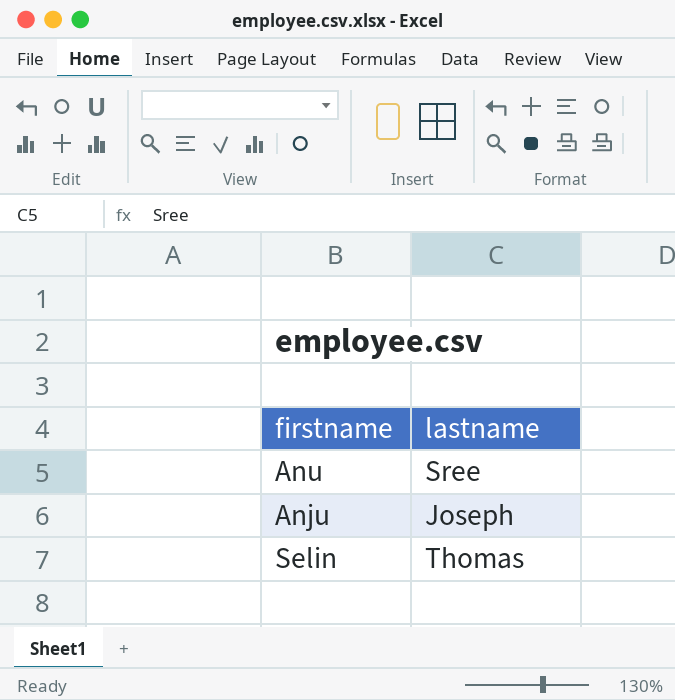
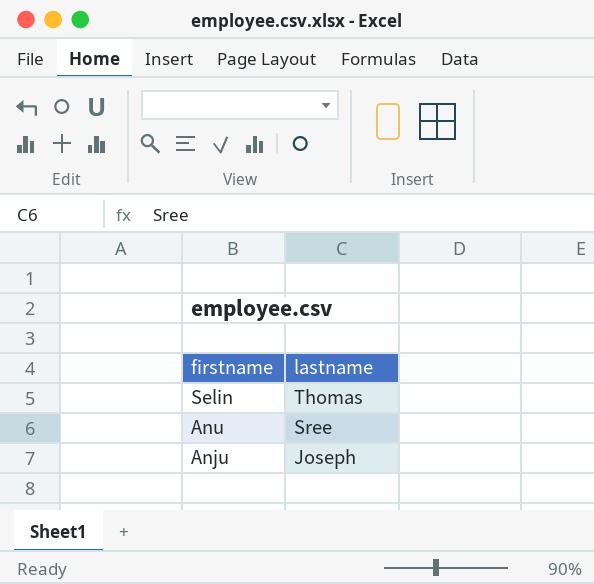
row order: none -> firstname descending

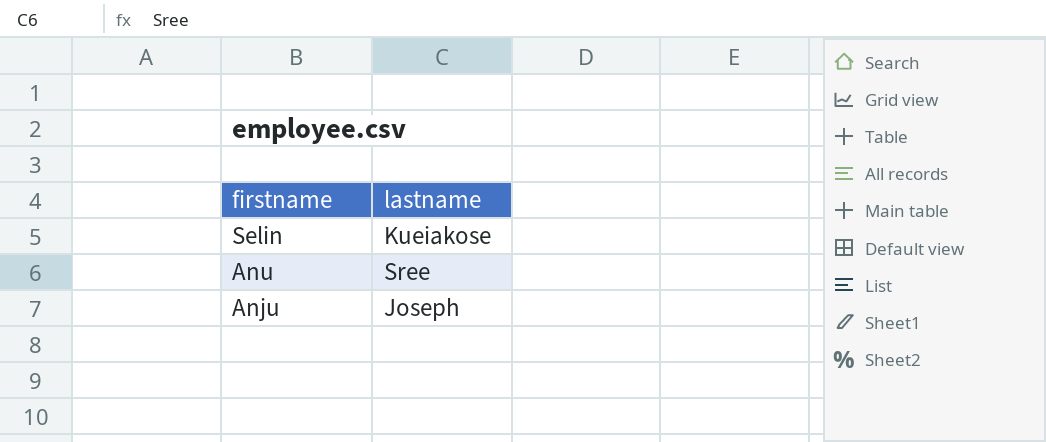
Selin | lastname: Thomas -> Kueiakose

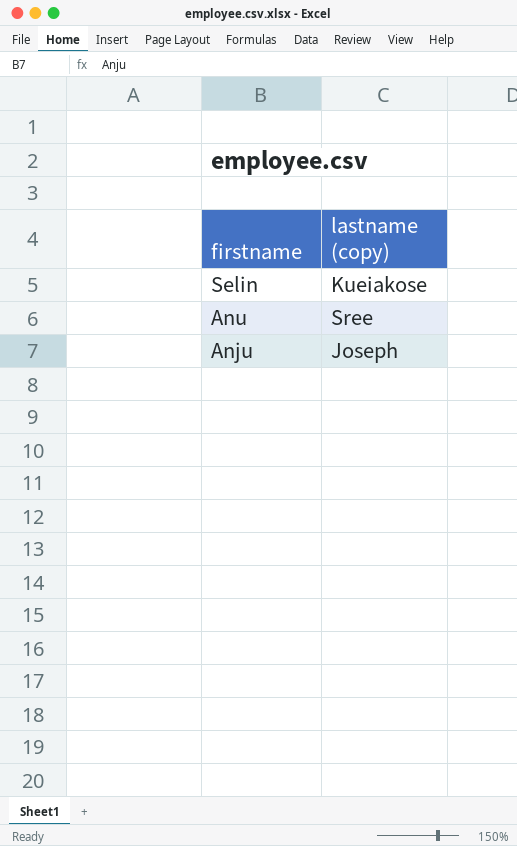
column name: lastname -> lastname (copy)

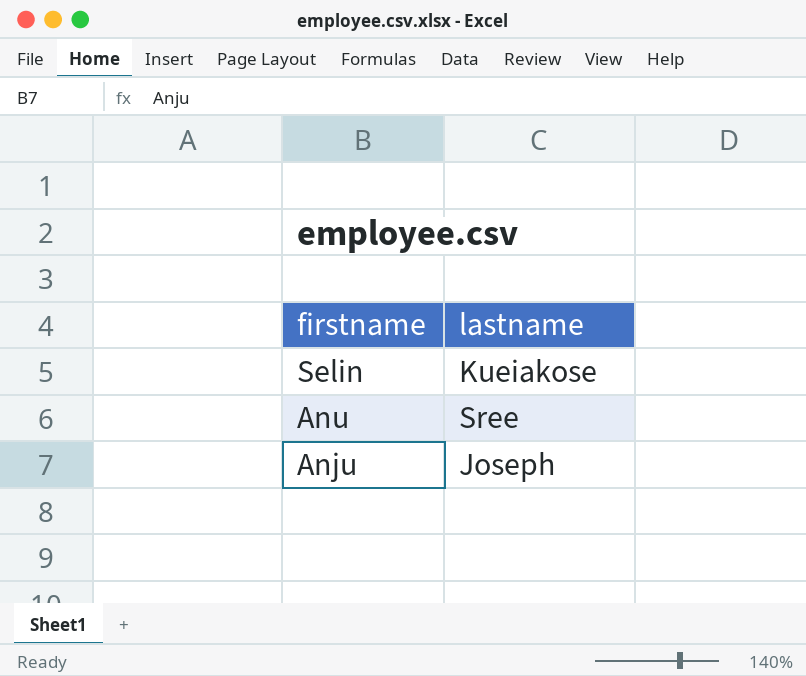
column name: lastname (copy) -> lastname

